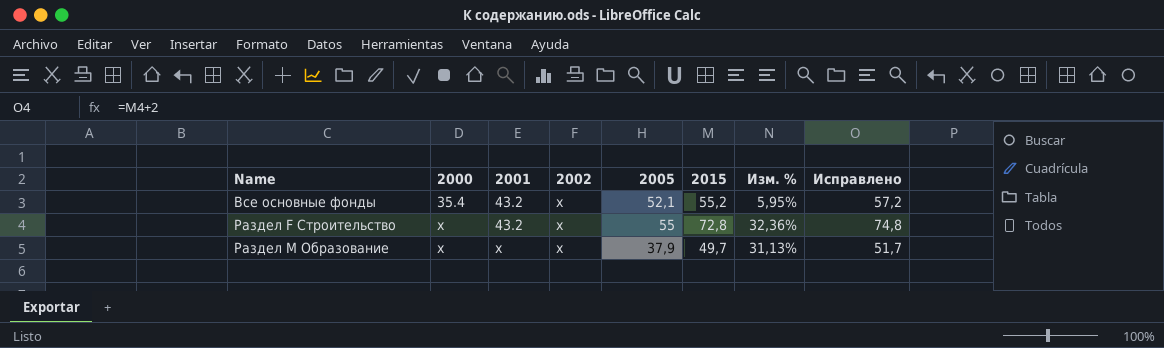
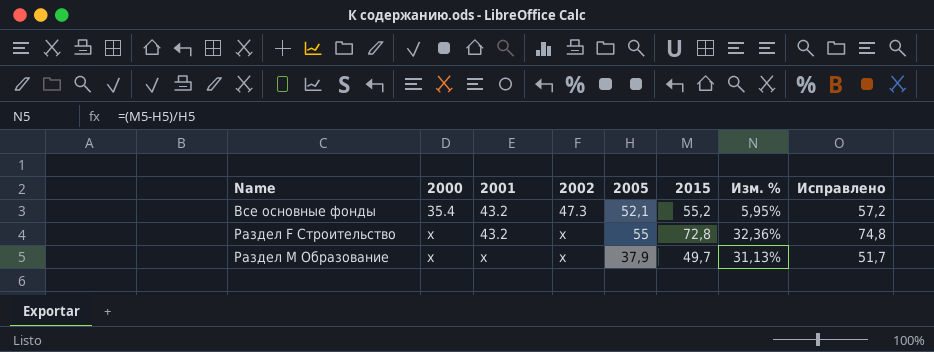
Все основные фонды | 2002: x -> 47.3

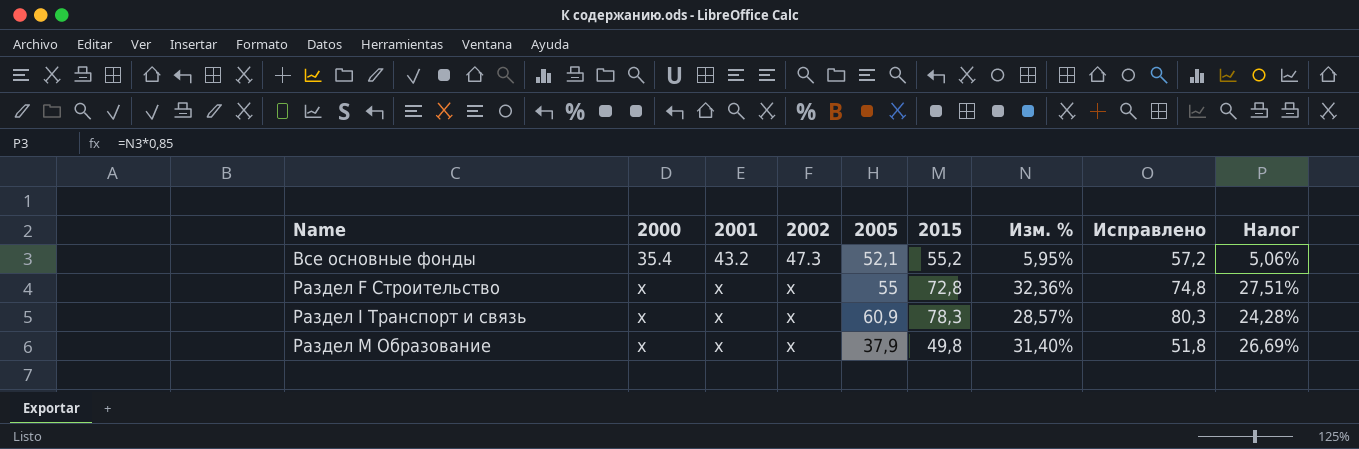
column Налог | formula: none -> [Изм. %] * 0,85
Раздел F Строительство | 2001: 43.2 -> x
row Раздел I Транспорт и связь: none -> x | x | x | 60,9 | 78,3 | 28,57% | 80,3 | 24,28%
Раздел M Образование | 2015: 49,7 -> 49,8
Раздел M Образование | Изм. %: 31,13% -> 31,40%
Раздел M Образование | Исправлено: 51,7 -> 51,8

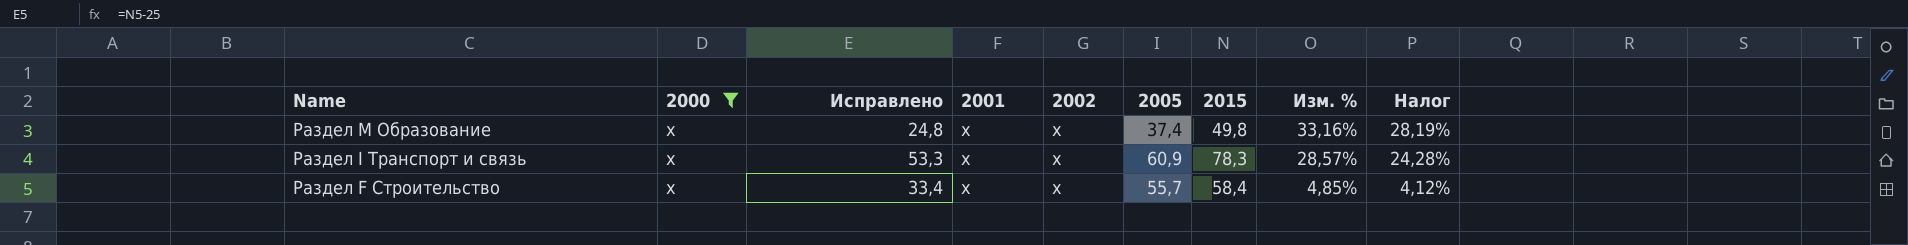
filter: none -> 2000 = x
row order: Name ascending -> Name descending
column Исправлено | formula: [2015] + 2 -> [2015] - 25
column Исправлено | position: 8 -> 3
Раздел M Образование | 2005: 37,9 -> 37,4
Раздел M Образование | Изм. %: 31,40% -> 33,16%
Раздел M Образование | Налог: 26,69% -> 28,19%
Раздел F Строительство | 2005: 55 -> 55,7
Раздел F Строительство | 2015: 72,8 -> 58,4
Раздел F Строительство | Изм. %: 32,36% -> 4,85%
Раздел F Строительство | Налог: 27,51% -> 4,12%

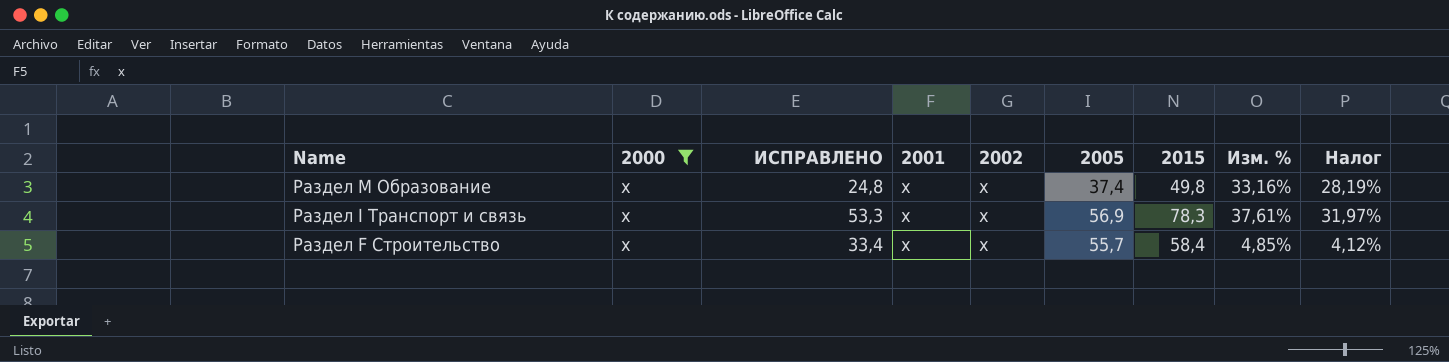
column name: Исправлено -> ИСПРАВЛЕНО
Раздел I Транспорт и связь | 2005: 60,9 -> 56,9
Раздел I Транспорт и связь | Изм. %: 28,57% -> 37,61%
Раздел I Транспорт и связь | Налог: 24,28% -> 31,97%

